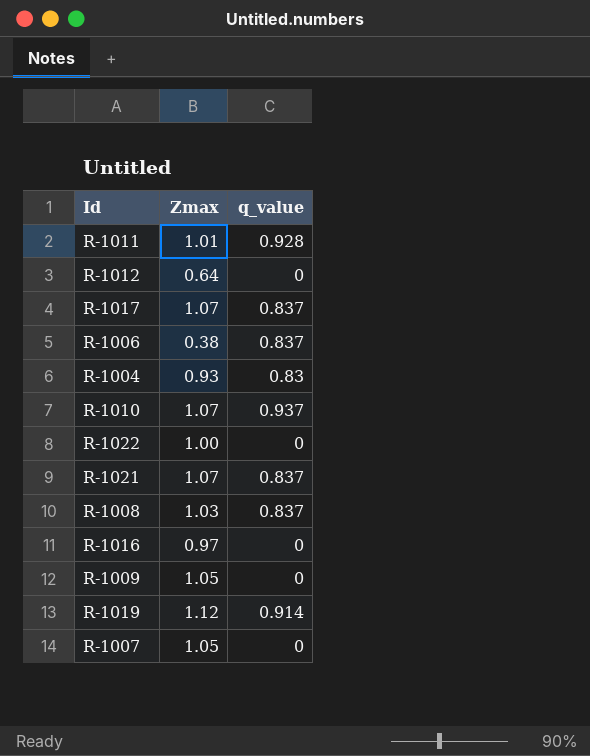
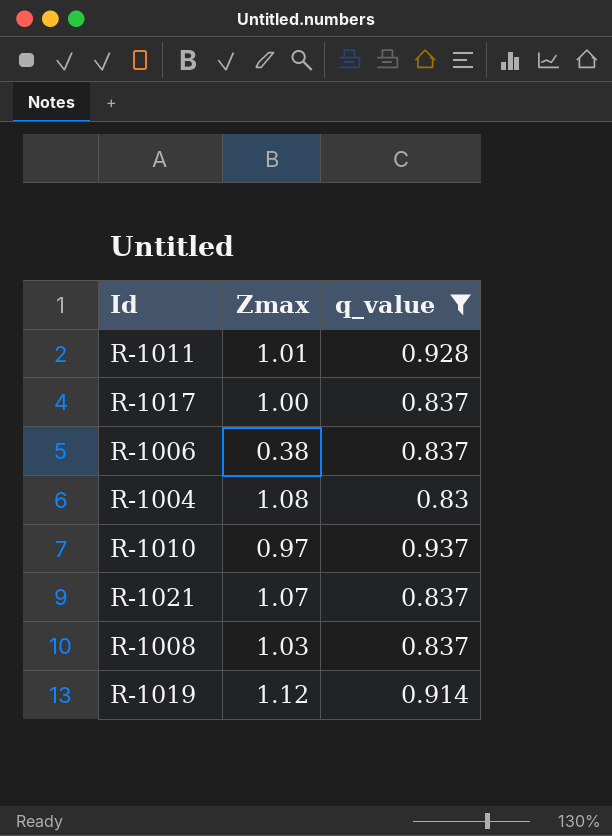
filter: none -> q_value != 0
R-1017 | Zmax: 1.07 -> 1.00
R-1004 | Zmax: 0.93 -> 1.08
R-1010 | Zmax: 1.07 -> 0.97

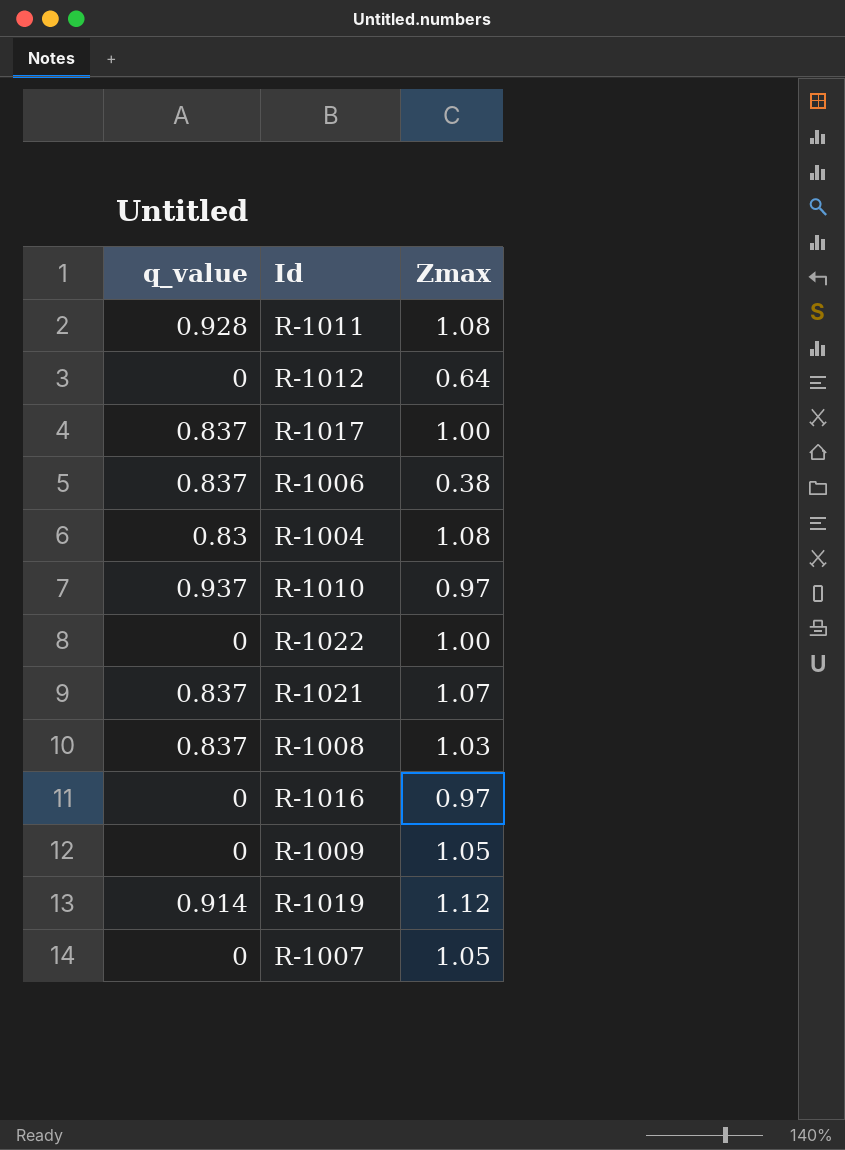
filter: q_value != 0 -> none
column q_value | position: 3 -> 1
R-1011 | Zmax: 1.01 -> 1.08

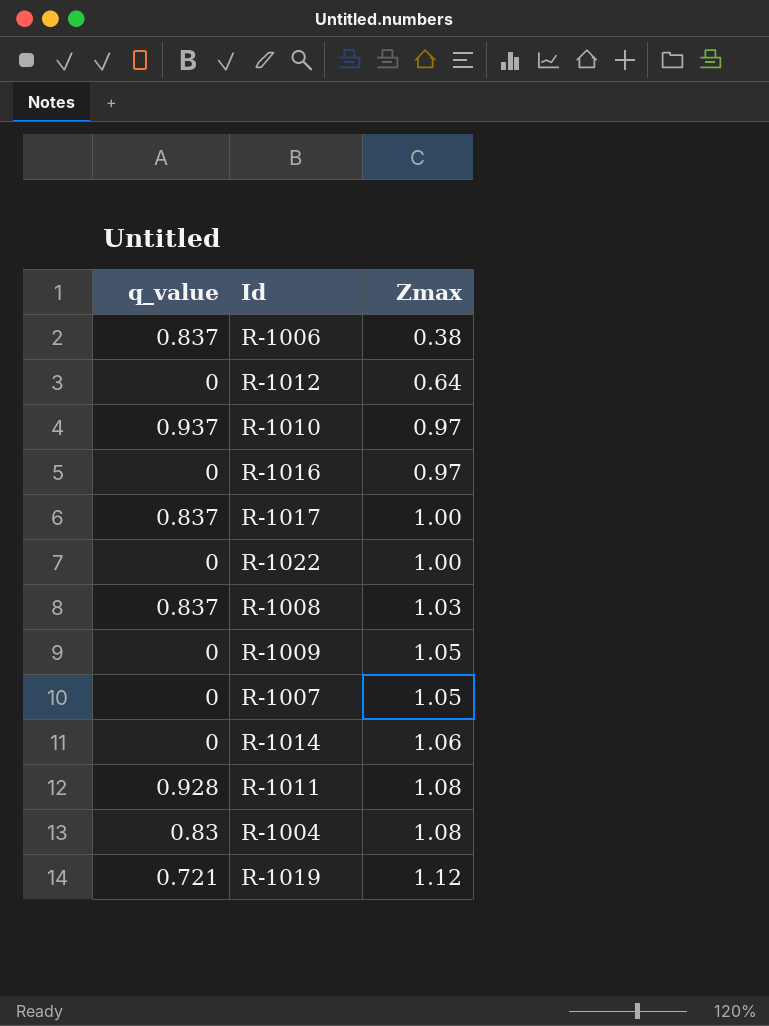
row order: none -> Zmax ascending
row R-1021: 0.837 | 1.07 -> none
row R-1014: none -> 0 | 1.06
R-1019 | q_value: 0.914 -> 0.721

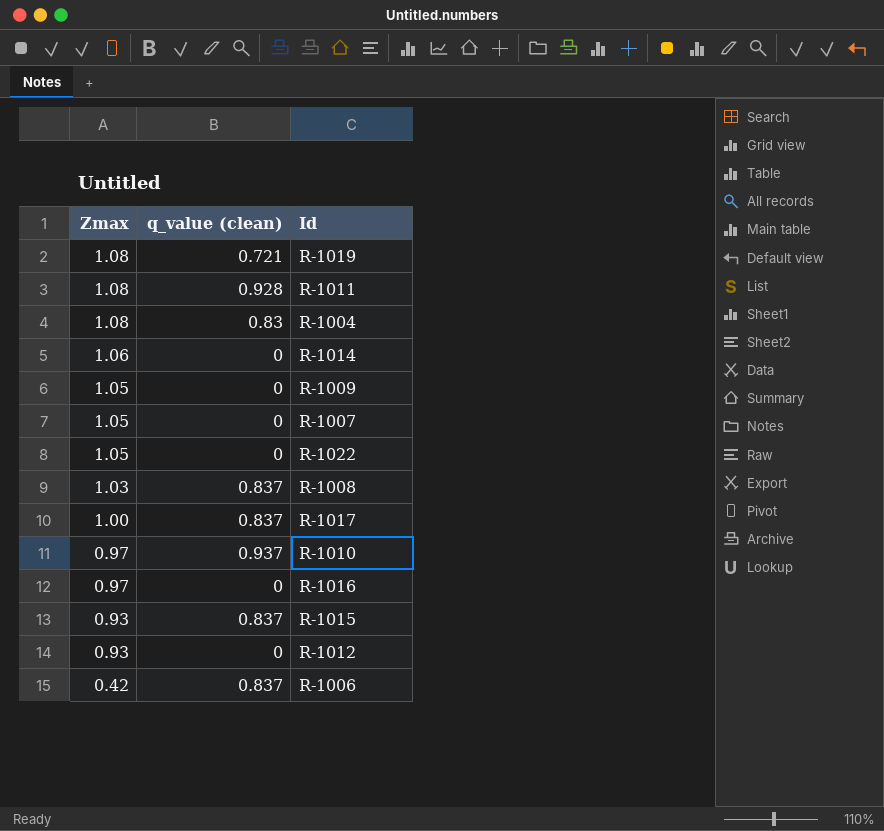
row order: Zmax ascending -> Zmax descending
column Zmax | position: 3 -> 1
column name: q_value -> q_value (clean)
R-1019 | Zmax: 1.12 -> 1.08
R-1022 | Zmax: 1.00 -> 1.05
row R-1015: none -> 0.93 | 0.837
R-1012 | Zmax: 0.64 -> 0.93
R-1006 | Zmax: 0.38 -> 0.42

